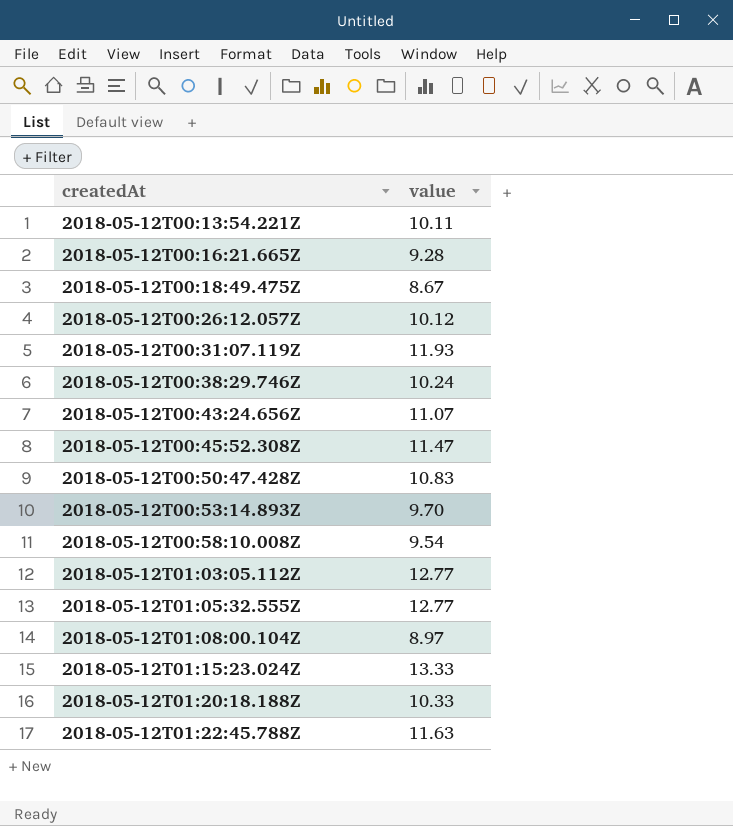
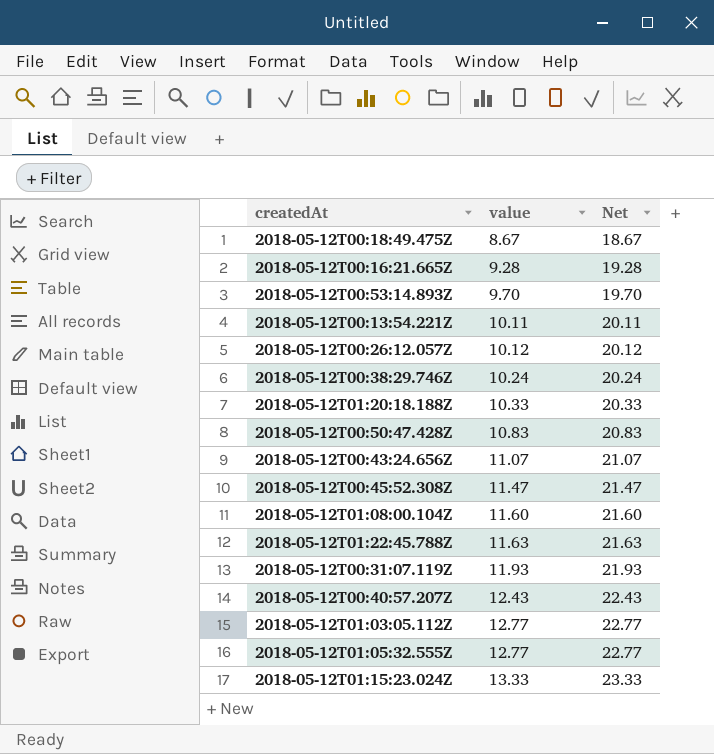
row order: createdAt ascending -> value ascending
column Net | formula: none -> [value] + 10
row 2018-05-12T00:58:10.008Z: 9.54 -> none
2018-05-12T01:08:00.104Z | value: 8.97 -> 11.60
row 2018-05-12T00:40:57.207Z: none -> 12.43 | 22.43

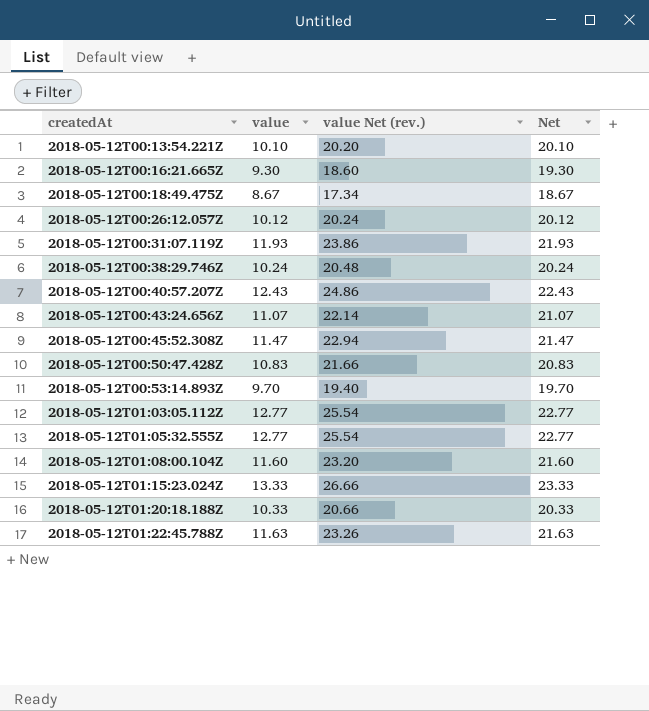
row order: value ascending -> createdAt ascending
column value Net (rev.) | formula: none -> [value] * 2
2018-05-12T00:13:54.221Z | value: 10.11 -> 10.10
2018-05-12T00:13:54.221Z | Net: 20.11 -> 20.10
2018-05-12T00:16:21.665Z | value: 9.28 -> 9.30
2018-05-12T00:16:21.665Z | Net: 19.28 -> 19.30

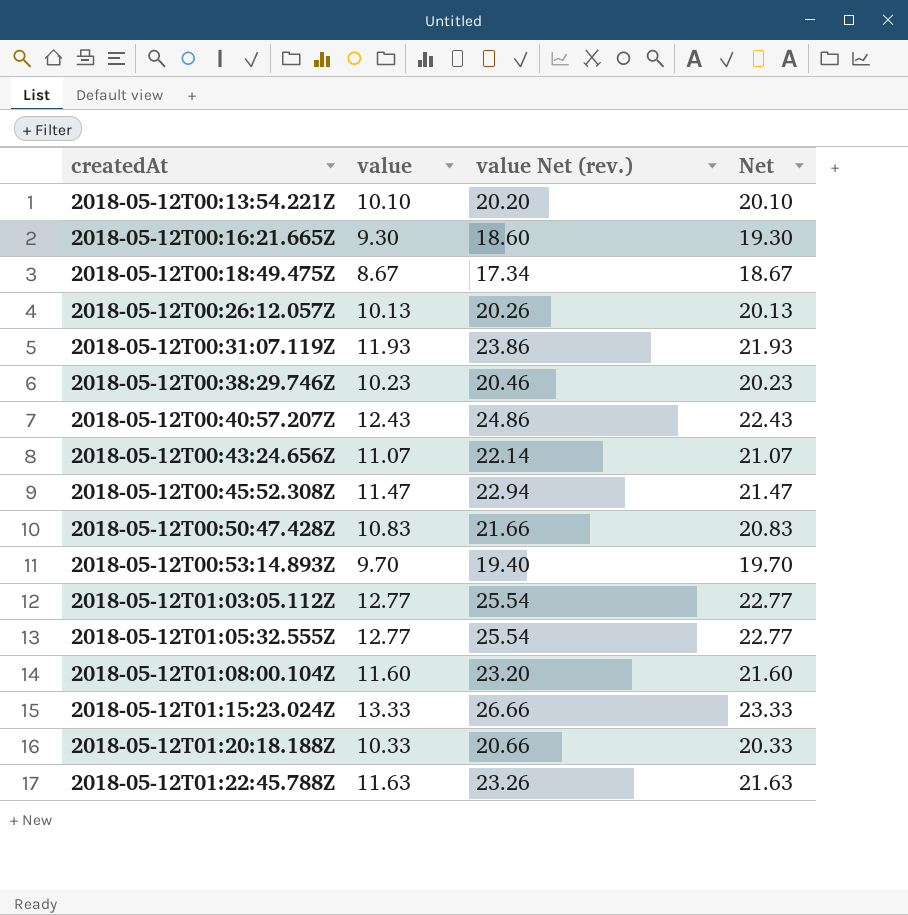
2018-05-12T00:26:12.057Z | value: 10.12 -> 10.13
2018-05-12T00:26:12.057Z | value Net (rev.): 20.24 -> 20.26
2018-05-12T00:26:12.057Z | Net: 20.12 -> 20.13
2018-05-12T00:38:29.746Z | value: 10.24 -> 10.23
2018-05-12T00:38:29.746Z | value Net (rev.): 20.48 -> 20.46
2018-05-12T00:38:29.746Z | Net: 20.24 -> 20.23

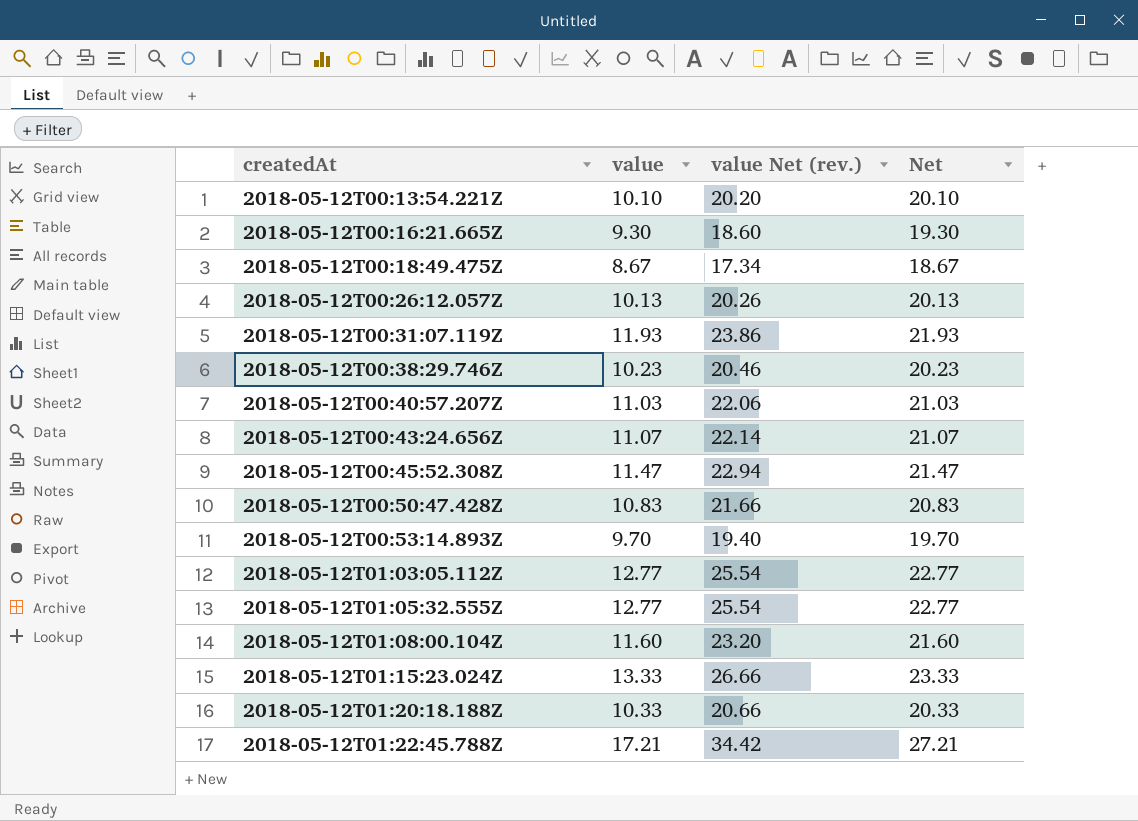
2018-05-12T00:40:57.207Z | value: 12.43 -> 11.03
2018-05-12T00:40:57.207Z | value Net (rev.): 24.86 -> 22.06
2018-05-12T00:40:57.207Z | Net: 22.43 -> 21.03
2018-05-12T01:22:45.788Z | value: 11.63 -> 17.21
2018-05-12T01:22:45.788Z | value Net (rev.): 23.26 -> 34.42
2018-05-12T01:22:45.788Z | Net: 21.63 -> 27.21

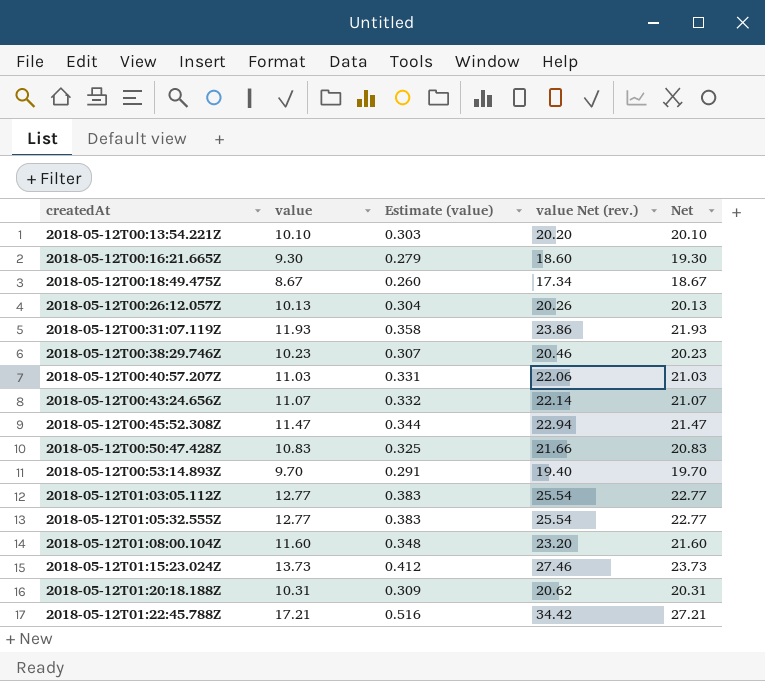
column Estimate (value) | formula: none -> [value] * 0.03
2018-05-12T01:15:23.024Z | value: 13.33 -> 13.73
2018-05-12T01:15:23.024Z | value Net (rev.): 26.66 -> 27.46
2018-05-12T01:15:23.024Z | Net: 23.33 -> 23.73
2018-05-12T01:20:18.188Z | value: 10.33 -> 10.31
2018-05-12T01:20:18.188Z | value Net (rev.): 20.66 -> 20.62
2018-05-12T01:20:18.188Z | Net: 20.33 -> 20.31

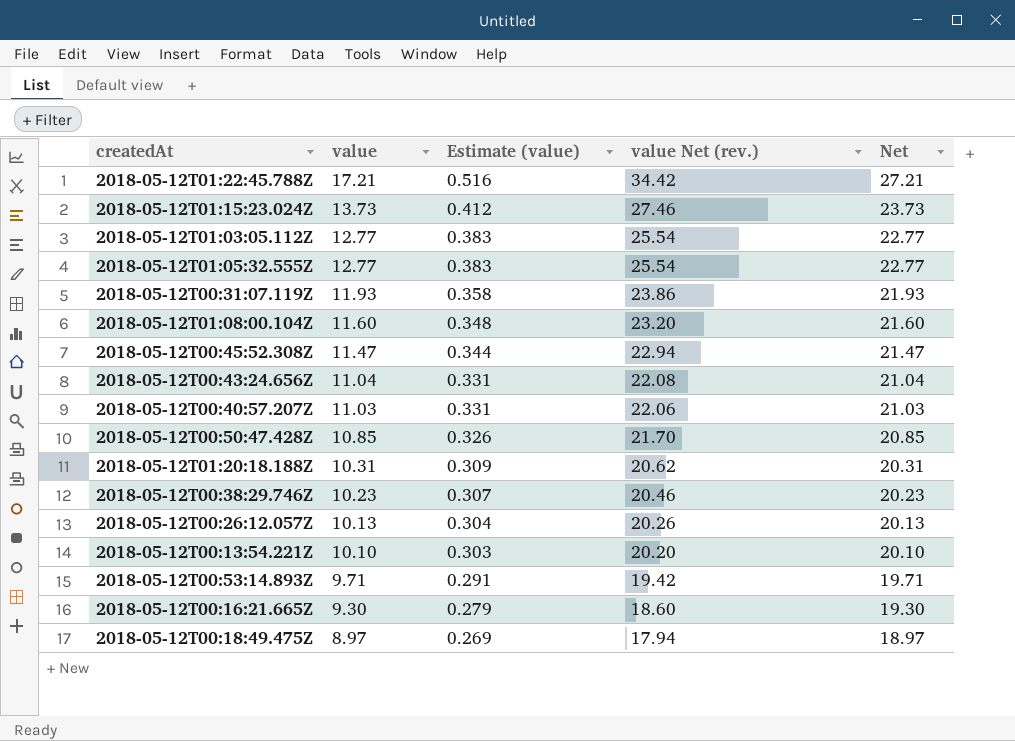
row order: createdAt ascending -> value descending
2018-05-12T00:43:24.656Z | value: 11.07 -> 11.04
2018-05-12T00:43:24.656Z | Estimate (value): 0.332 -> 0.331
2018-05-12T00:43:24.656Z | value Net (rev.): 22.14 -> 22.08
2018-05-12T00:43:24.656Z | Net: 21.07 -> 21.04
2018-05-12T00:50:47.428Z | value: 10.83 -> 10.85
2018-05-12T00:50:47.428Z | Estimate (value): 0.325 -> 0.326
2018-05-12T00:50:47.428Z | value Net (rev.): 21.66 -> 21.70
2018-05-12T00:50:47.428Z | Net: 20.83 -> 20.85
2018-05-12T00:53:14.893Z | value: 9.70 -> 9.71
2018-05-12T00:53:14.893Z | value Net (rev.): 19.40 -> 19.42
2018-05-12T00:53:14.893Z | Net: 19.70 -> 19.71
2018-05-12T00:18:49.475Z | value: 8.67 -> 8.97
2018-05-12T00:18:49.475Z | Estimate (value): 0.260 -> 0.269
2018-05-12T00:18:49.475Z | value Net (rev.): 17.34 -> 17.94
2018-05-12T00:18:49.475Z | Net: 18.67 -> 18.97

